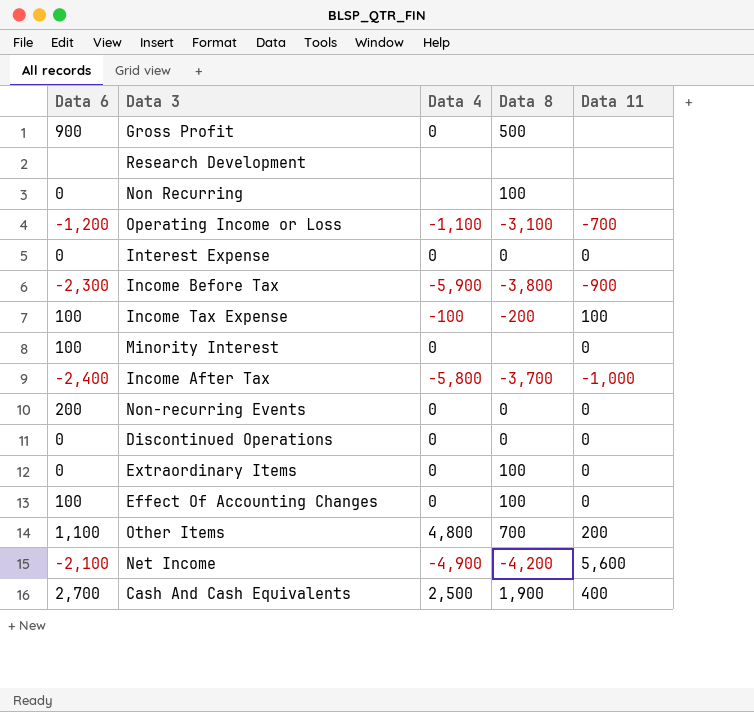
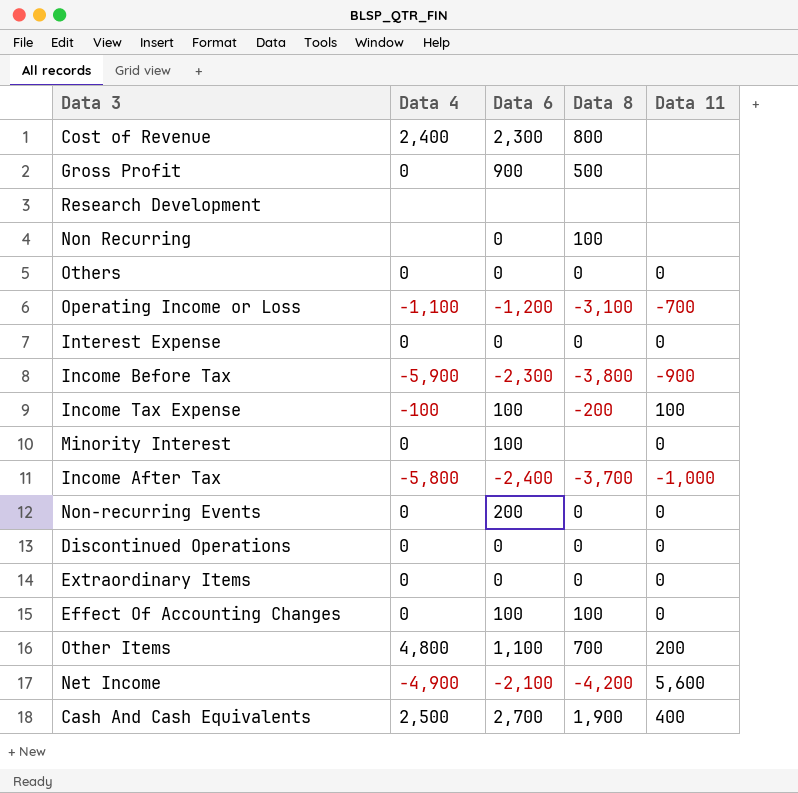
column Data 6 | position: 1 -> 3
row Cost of Revenue: none -> 2,400 | 2,300 | 800 | none
row Others: none -> 0 | 0 | 0 | 0
Extraordinary Items | Data 8: 100 -> 0

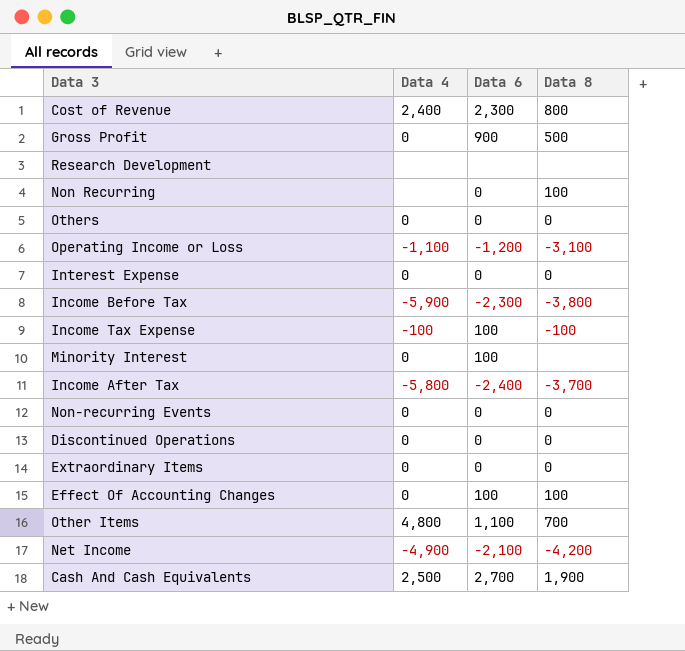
column Data 11 | position: 5 -> none
Income Tax Expense | Data 8: -200 -> -100
Non-recurring Events | Data 6: 200 -> 0

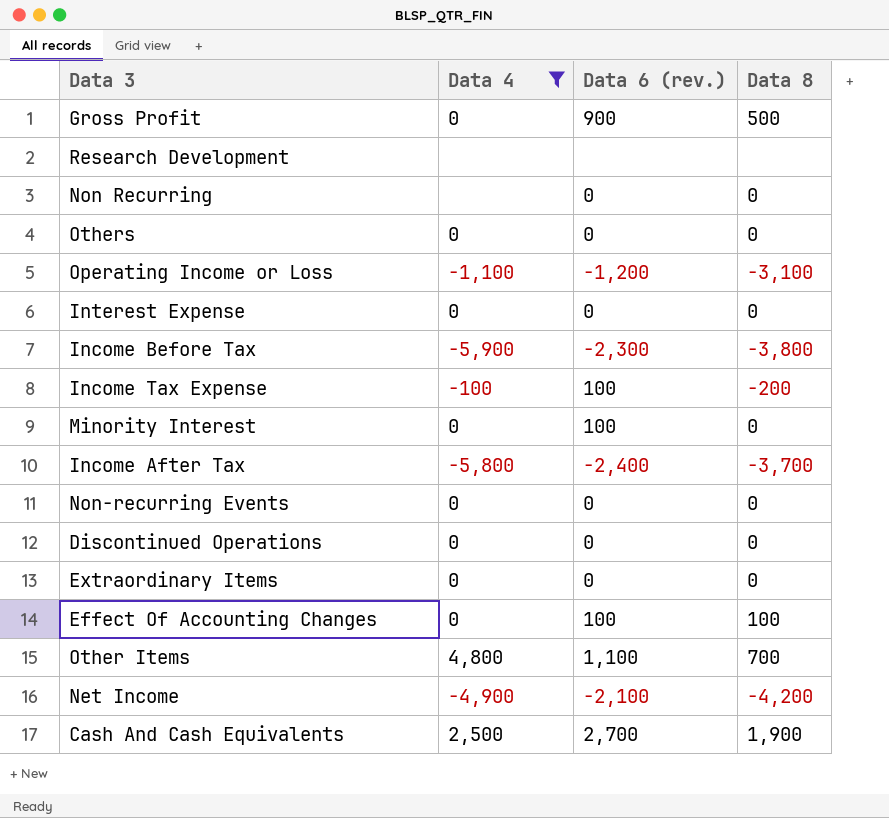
filter: none -> Data 4 != 2,400
column name: Data 6 -> Data 6 (rev.)
Non Recurring | Data 8: 100 -> 0
Income Tax Expense | Data 8: -100 -> -200
Minority Interest | Data 8: none -> 0

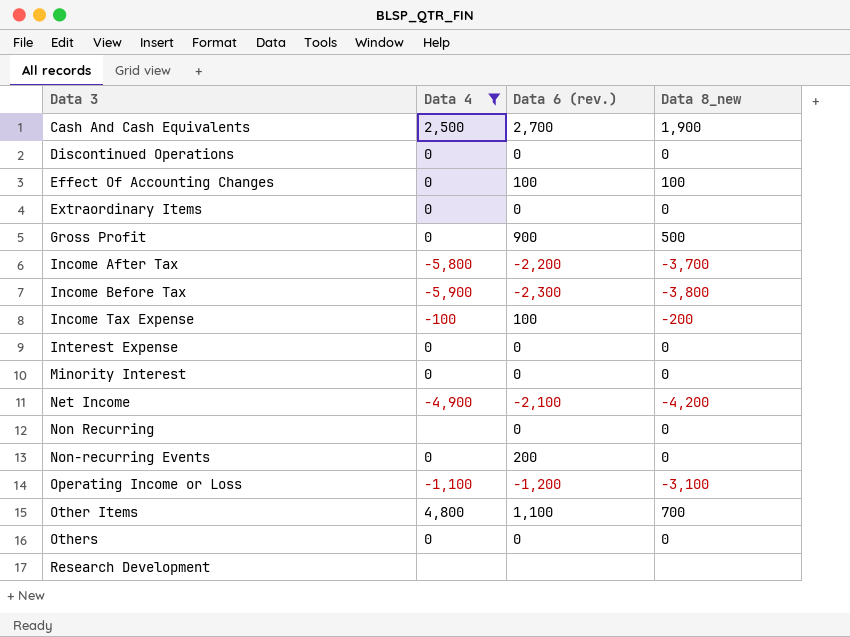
row order: none -> Data 3 ascending
column name: Data 8 -> Data 8_new
Income After Tax | Data 6 (rev.): -2,400 -> -2,200
Minority Interest | Data 6 (rev.): 100 -> 0
Non-recurring Events | Data 6 (rev.): 0 -> 200

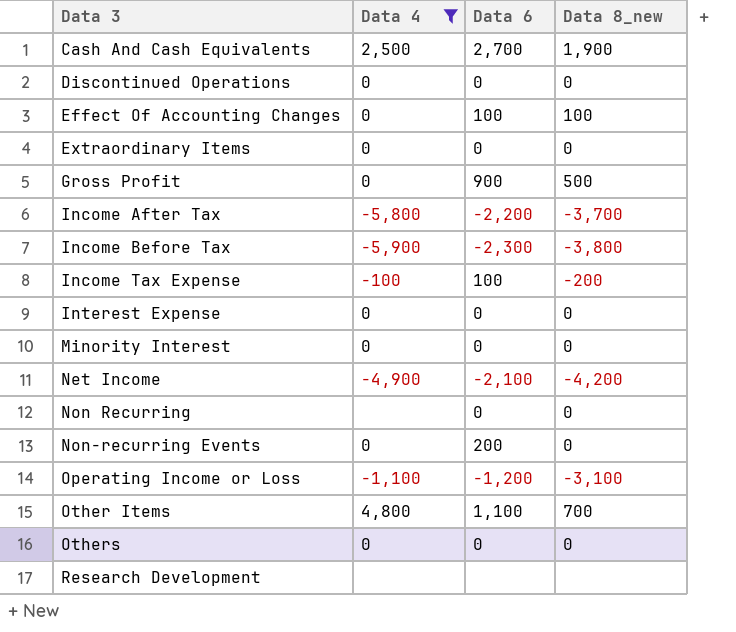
column name: Data 6 (rev.) -> Data 6

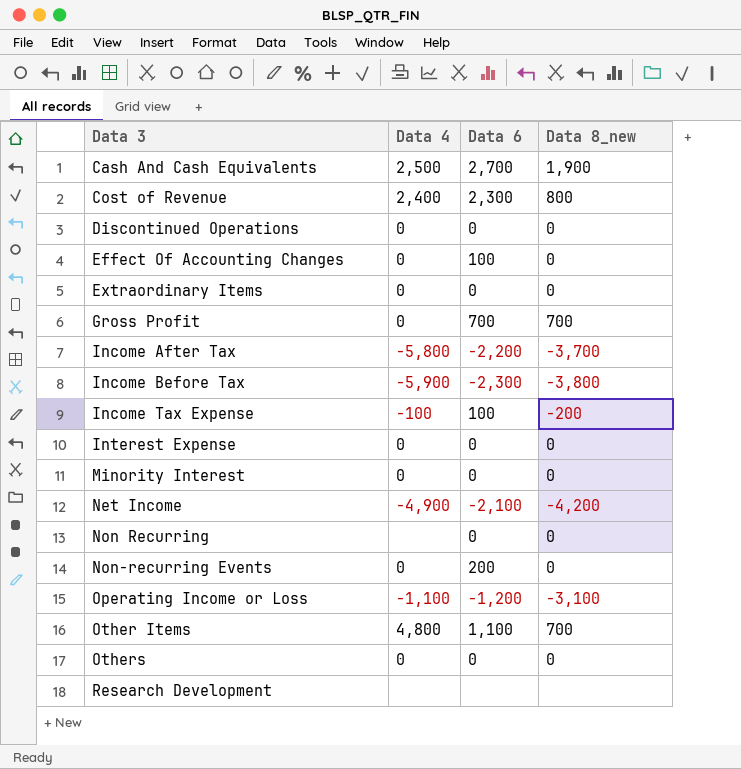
filter: Data 4 != 2,400 -> none
Effect Of Accounting Changes | Data 8_new: 100 -> 0
Gross Profit | Data 6: 900 -> 700
Gross Profit | Data 8_new: 500 -> 700

